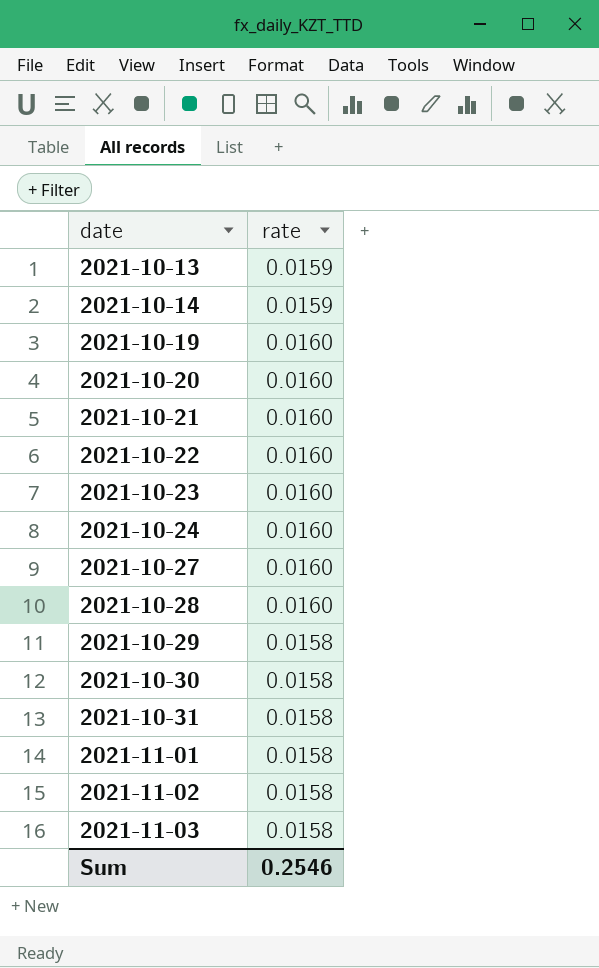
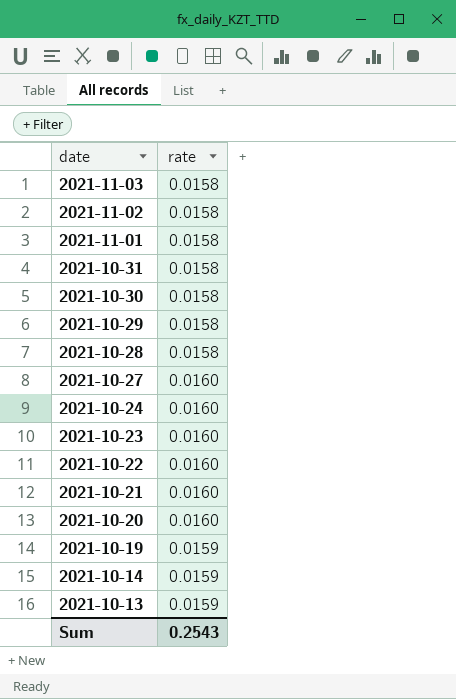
row order: date ascending -> date descending
2021-10-28 | rate: 0.0160 -> 0.0158
2021-10-19 | rate: 0.0160 -> 0.0159
Sum | rate: 0.2546 -> 0.2543

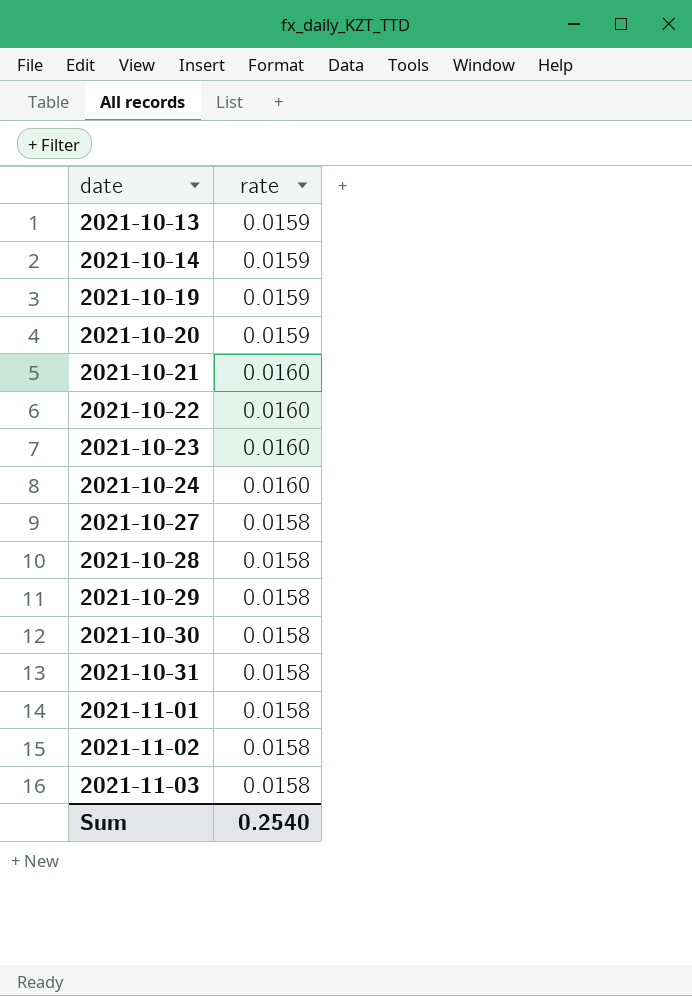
row order: date descending -> date ascending
2021-10-20 | rate: 0.0160 -> 0.0159
2021-10-27 | rate: 0.0160 -> 0.0158
Sum | rate: 0.2543 -> 0.2540

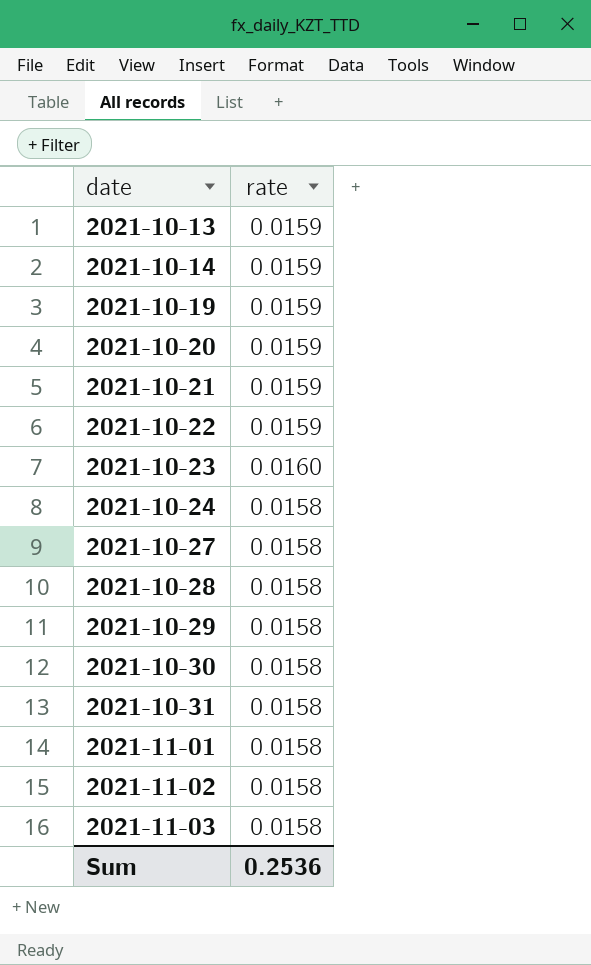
2021-10-21 | rate: 0.0160 -> 0.0159
2021-10-22 | rate: 0.0160 -> 0.0159
2021-10-24 | rate: 0.0160 -> 0.0158
Sum | rate: 0.2540 -> 0.2536

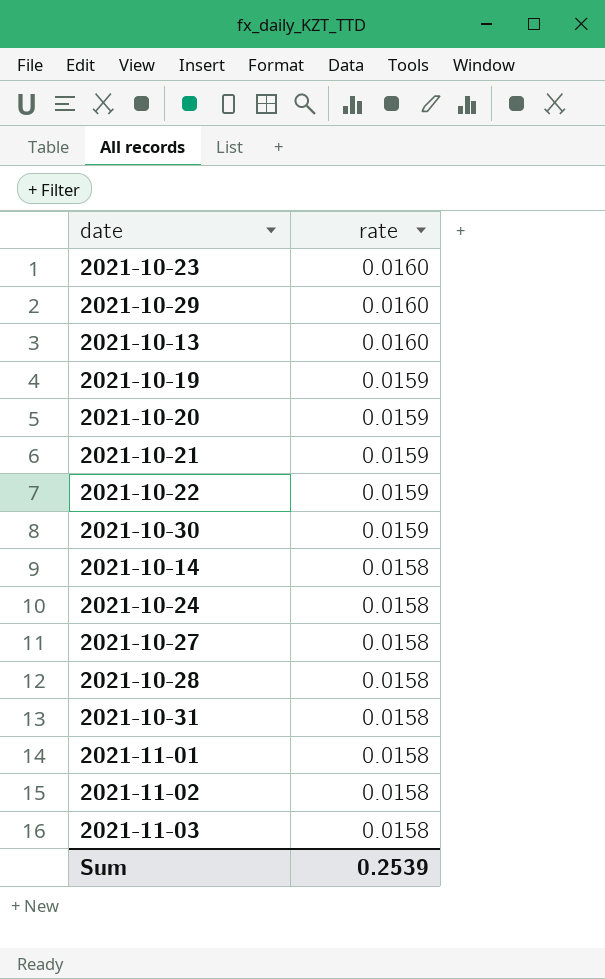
row order: date ascending -> rate descending
2021-10-29 | rate: 0.0158 -> 0.0160
2021-10-13 | rate: 0.0159 -> 0.0160
2021-10-30 | rate: 0.0158 -> 0.0159
2021-10-14 | rate: 0.0159 -> 0.0158
Sum | rate: 0.2536 -> 0.2539

